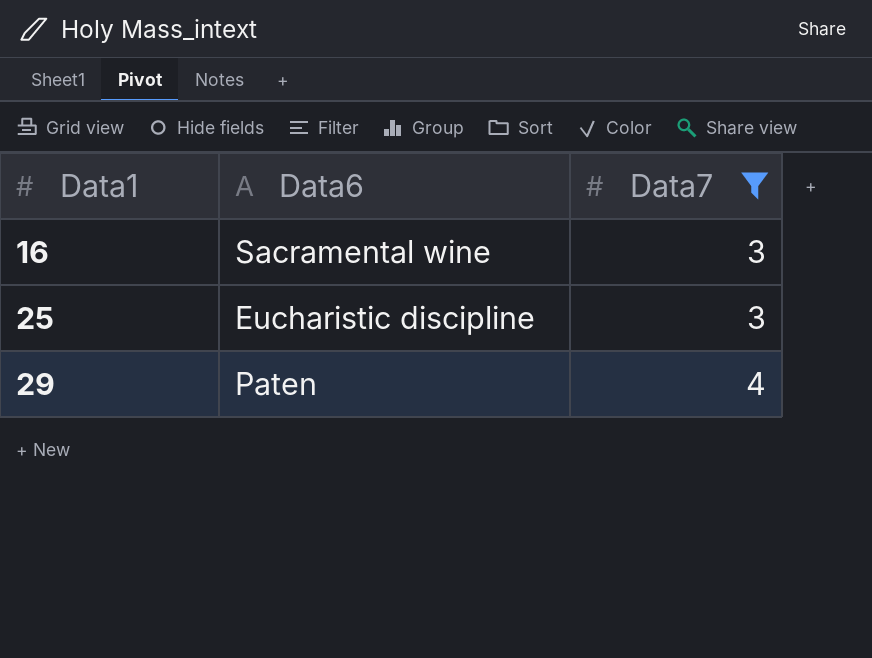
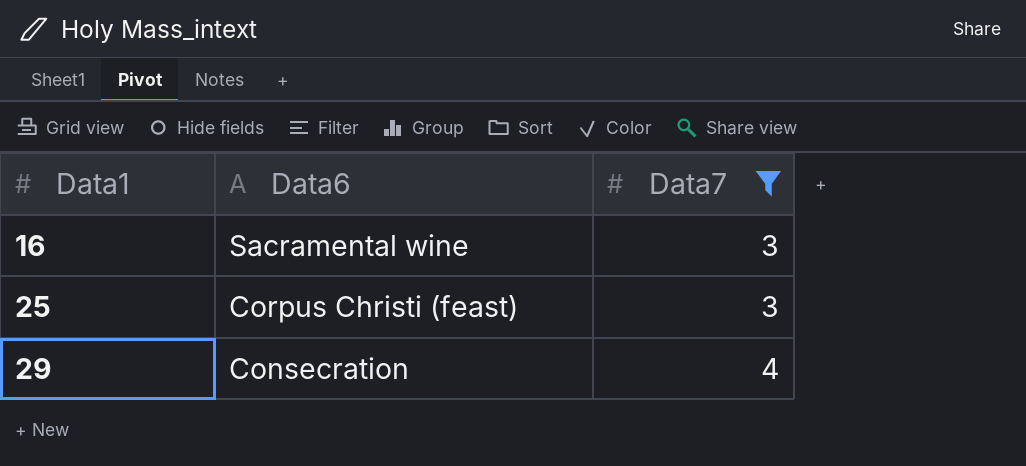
25 | Data6: Eucharistic discipline -> Corpus Christi (feast)
29 | Data6: Paten -> Consecration

